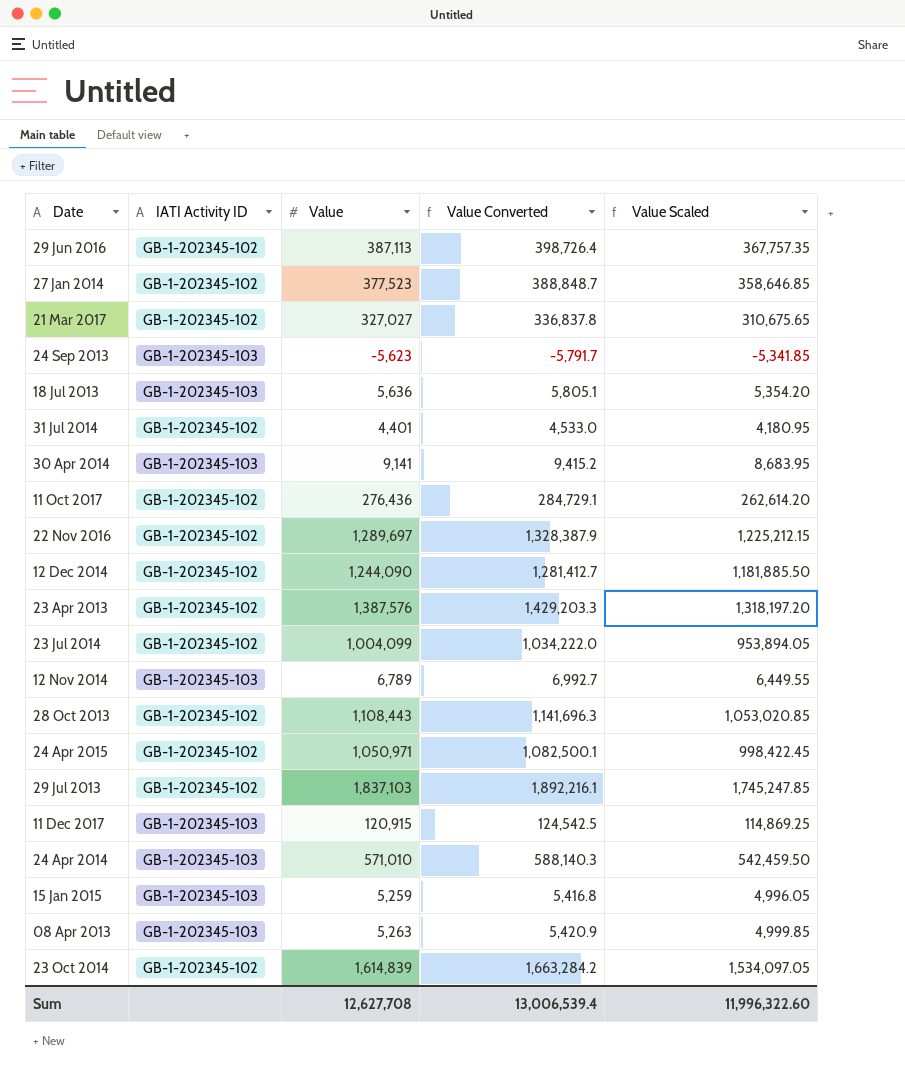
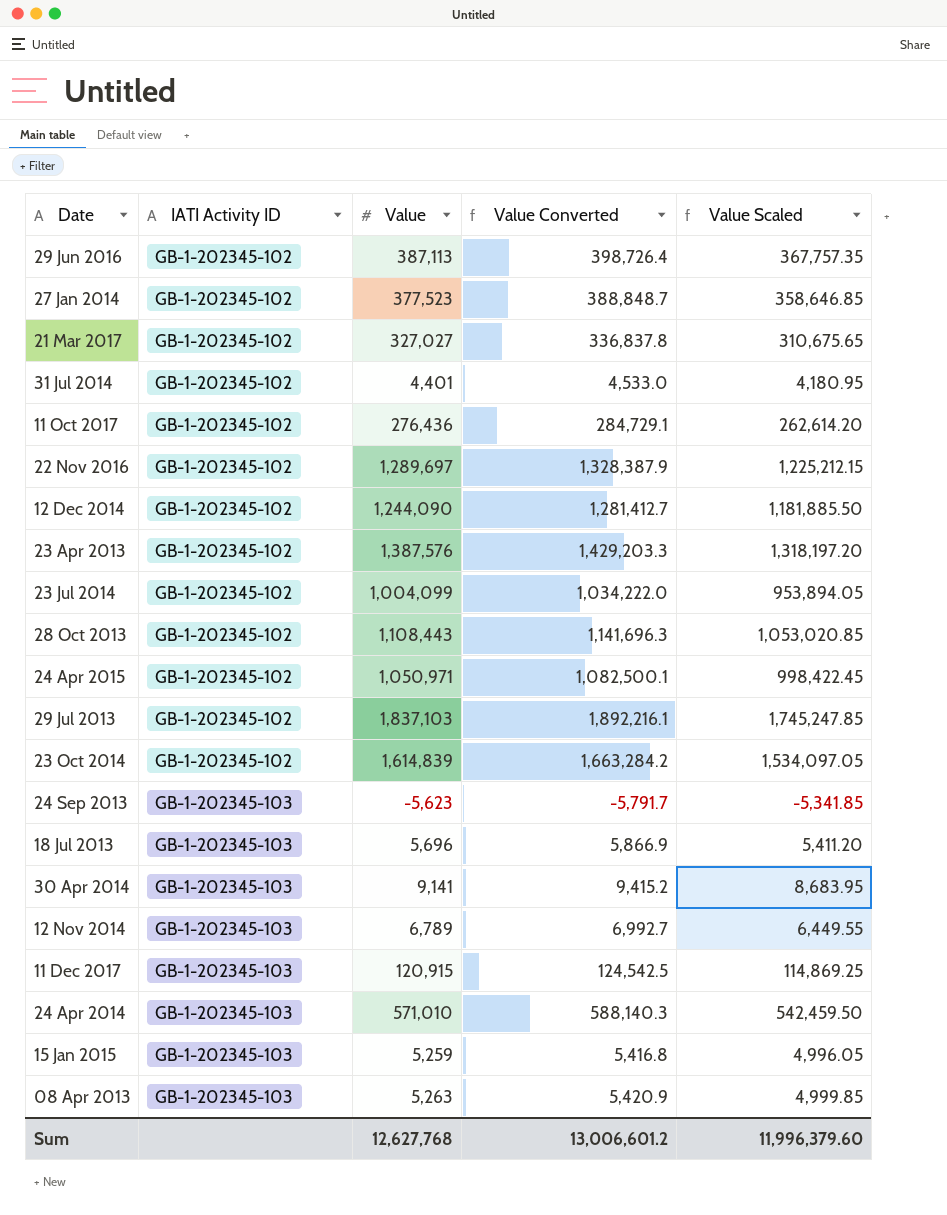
row order: none -> IATI Activity ID ascending
18 Jul 2013 | Value: 5,636 -> 5,696
18 Jul 2013 | Value Converted: 5,805.1 -> 5,866.9
18 Jul 2013 | Value Scaled: 5,354.20 -> 5,411.20
Sum | Value: 12,627,708 -> 12,627,768
Sum | Value Converted: 13,006,539.4 -> 13,006,601.2
Sum | Value Scaled: 11,996,322.60 -> 11,996,379.60

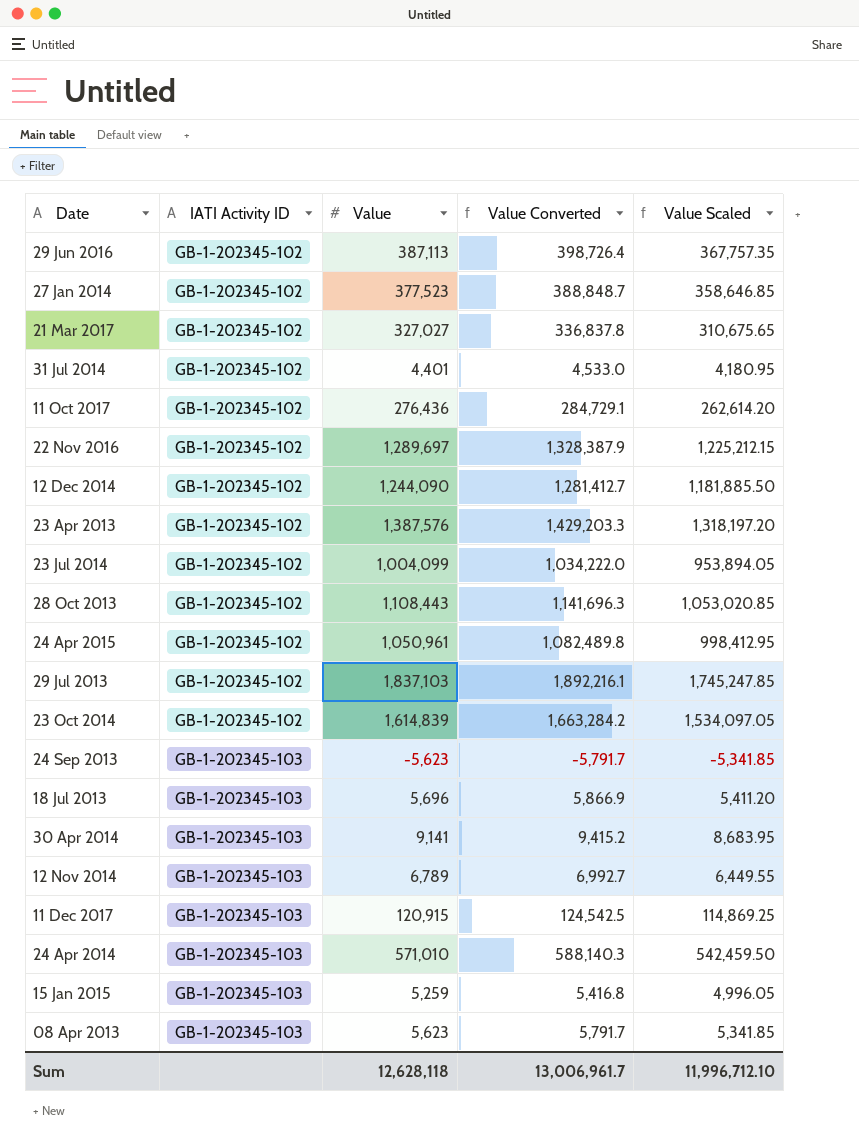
24 Apr 2015 | Value: 1,050,971 -> 1,050,961
24 Apr 2015 | Value Converted: 1,082,500.1 -> 1,082,489.8
24 Apr 2015 | Value Scaled: 998,422.45 -> 998,412.95
08 Apr 2013 | Value: 5,263 -> 5,623
08 Apr 2013 | Value Converted: 5,420.9 -> 5,791.7
08 Apr 2013 | Value Scaled: 4,999.85 -> 5,341.85
Sum | Value: 12,627,768 -> 12,628,118
Sum | Value Converted: 13,006,601.2 -> 13,006,961.7
Sum | Value Scaled: 11,996,379.60 -> 11,996,712.10

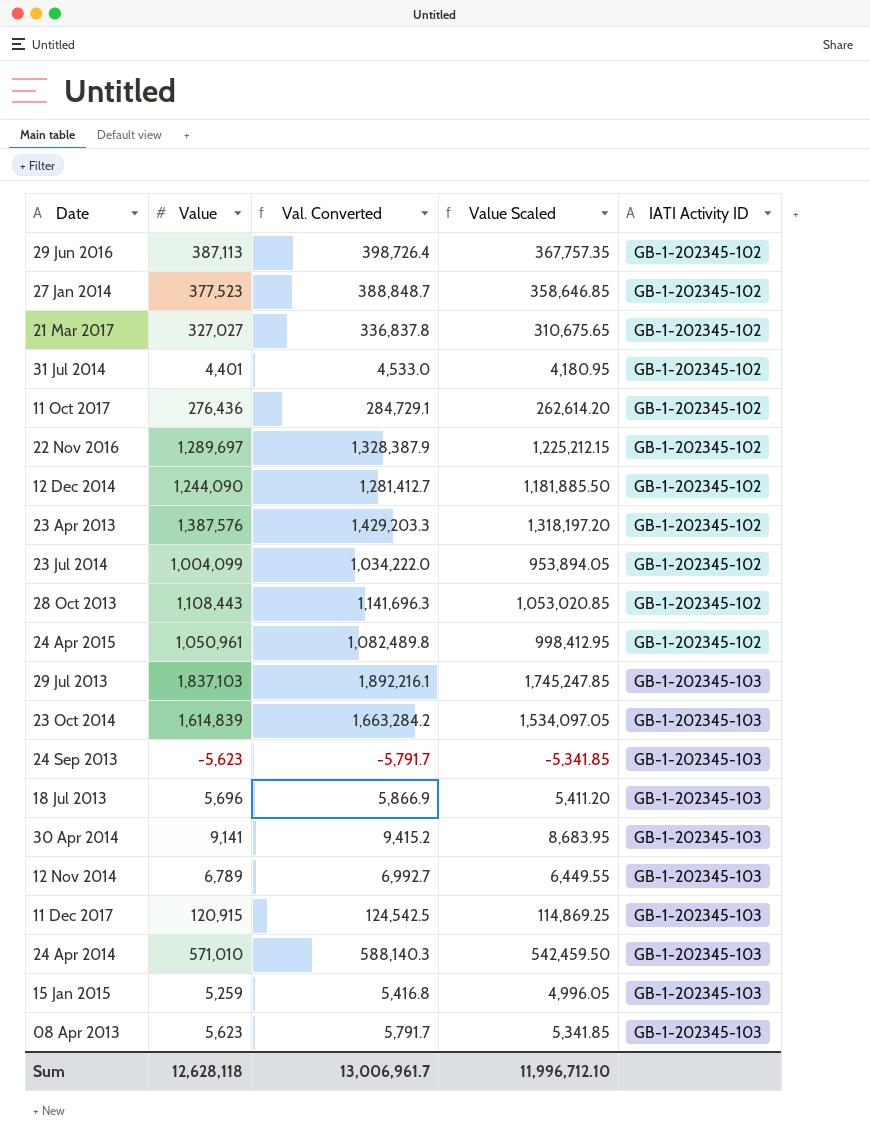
column name: Value Converted -> Val. Converted
column IATI Activity ID | position: 2 -> 5
29 Jul 2013 | IATI Activity ID: GB-1-202345-102 -> GB-1-202345-103
23 Oct 2014 | IATI Activity ID: GB-1-202345-102 -> GB-1-202345-103

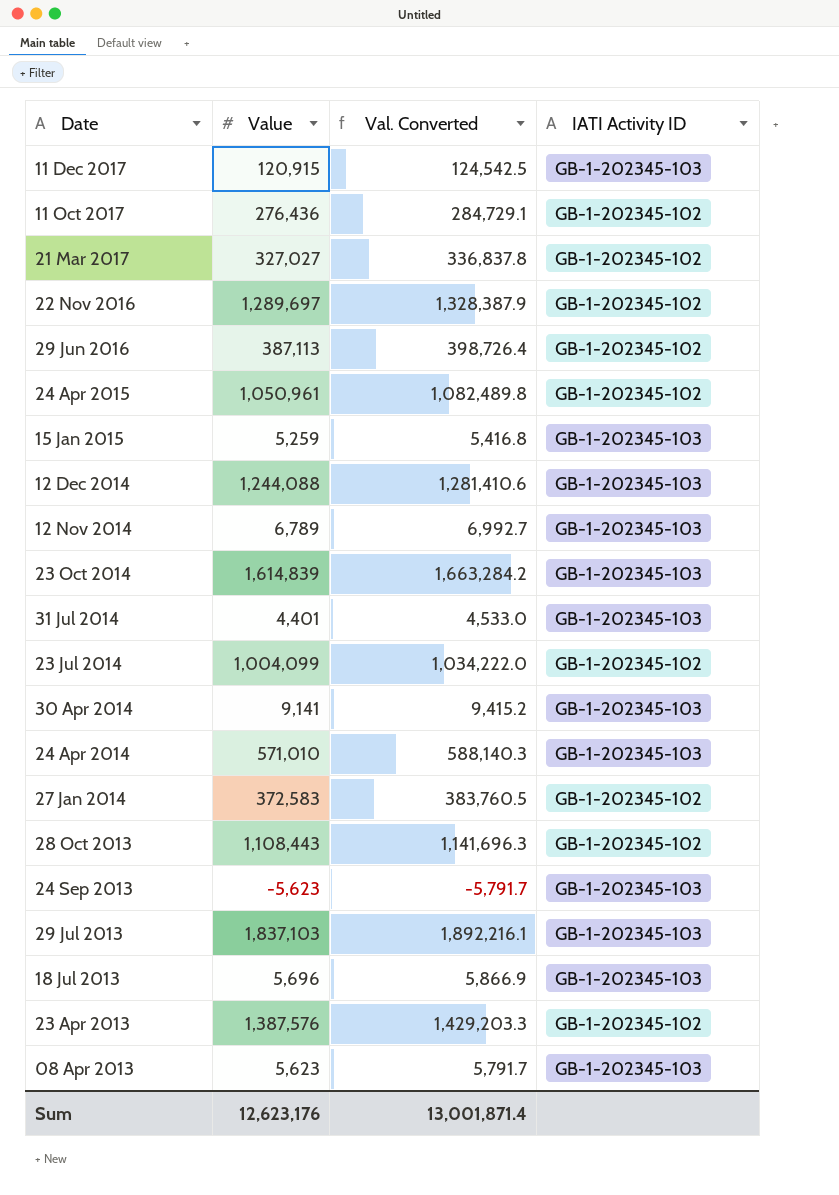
row order: IATI Activity ID ascending -> Date descending
column Value Scaled | formula: [Value] * 0.95 -> none
12 Dec 2014 | Value: 1,244,090 -> 1,244,088
12 Dec 2014 | Val. Converted: 1,281,412.7 -> 1,281,410.6
12 Dec 2014 | IATI Activity ID: GB-1-202345-102 -> GB-1-202345-103
31 Jul 2014 | IATI Activity ID: GB-1-202345-102 -> GB-1-202345-103
27 Jan 2014 | Value: 377,523 -> 372,583
27 Jan 2014 | Val. Converted: 388,848.7 -> 383,760.5
Sum | Value: 12,628,118 -> 12,623,176
Sum | Val. Converted: 13,006,961.7 -> 13,001,871.4

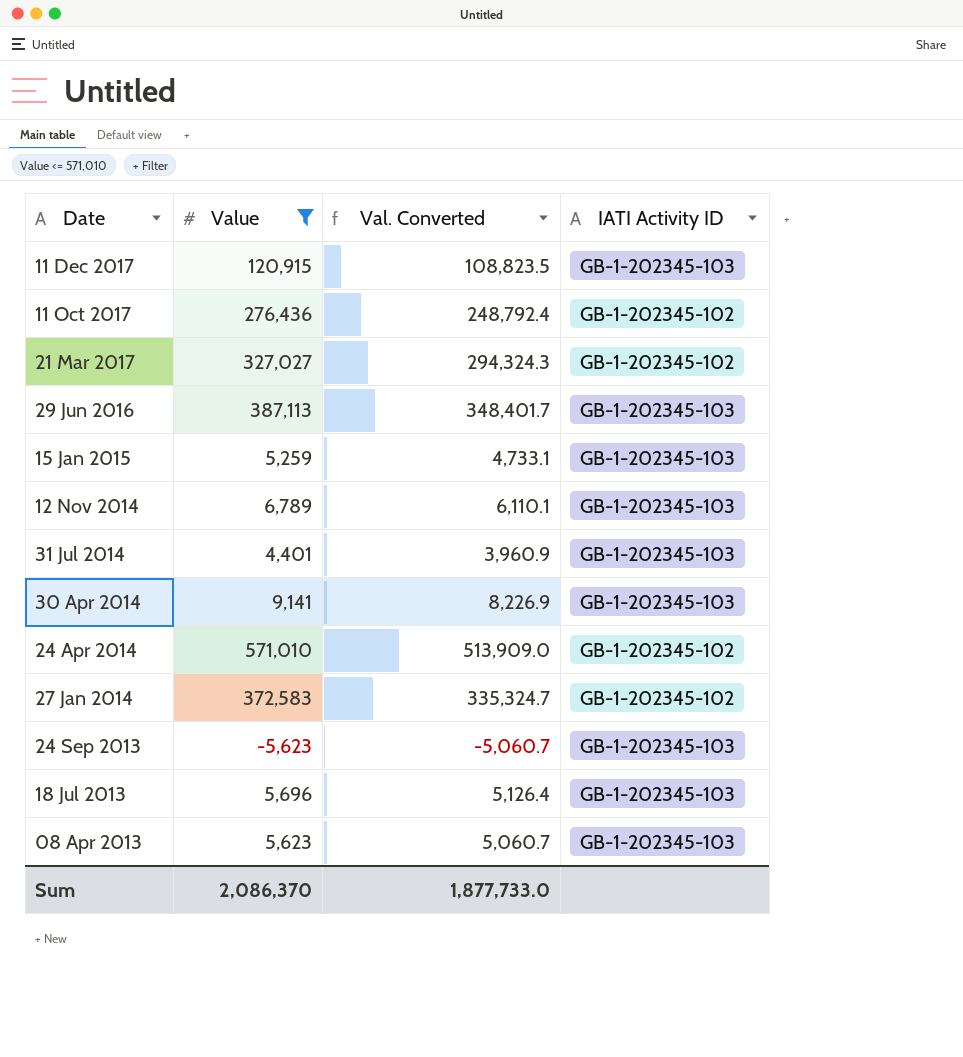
filter: none -> Value <= 571,010
column Val. Converted | formula: [Value] * 1.03 -> [Value] * 0.9
29 Jun 2016 | IATI Activity ID: GB-1-202345-102 -> GB-1-202345-103
24 Apr 2014 | IATI Activity ID: GB-1-202345-103 -> GB-1-202345-102
Sum | Value: 12,623,176 -> 2,086,370
Sum | Val. Converted: 13,001,871.4 -> 1,877,733.0

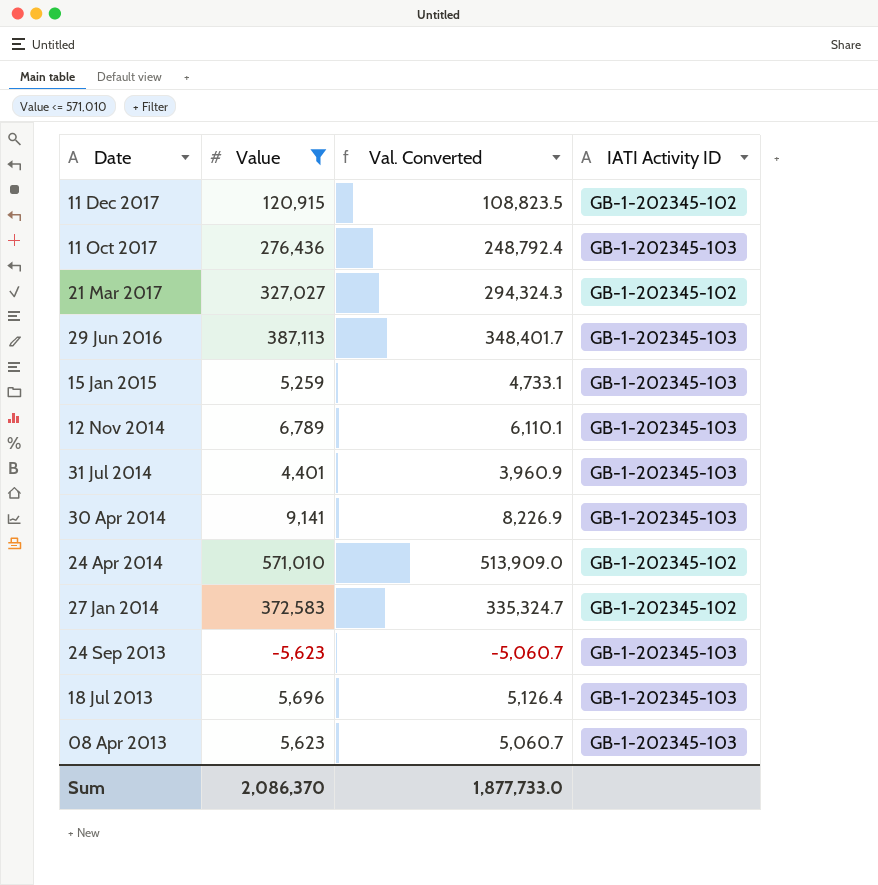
11 Dec 2017 | IATI Activity ID: GB-1-202345-103 -> GB-1-202345-102
11 Oct 2017 | IATI Activity ID: GB-1-202345-102 -> GB-1-202345-103

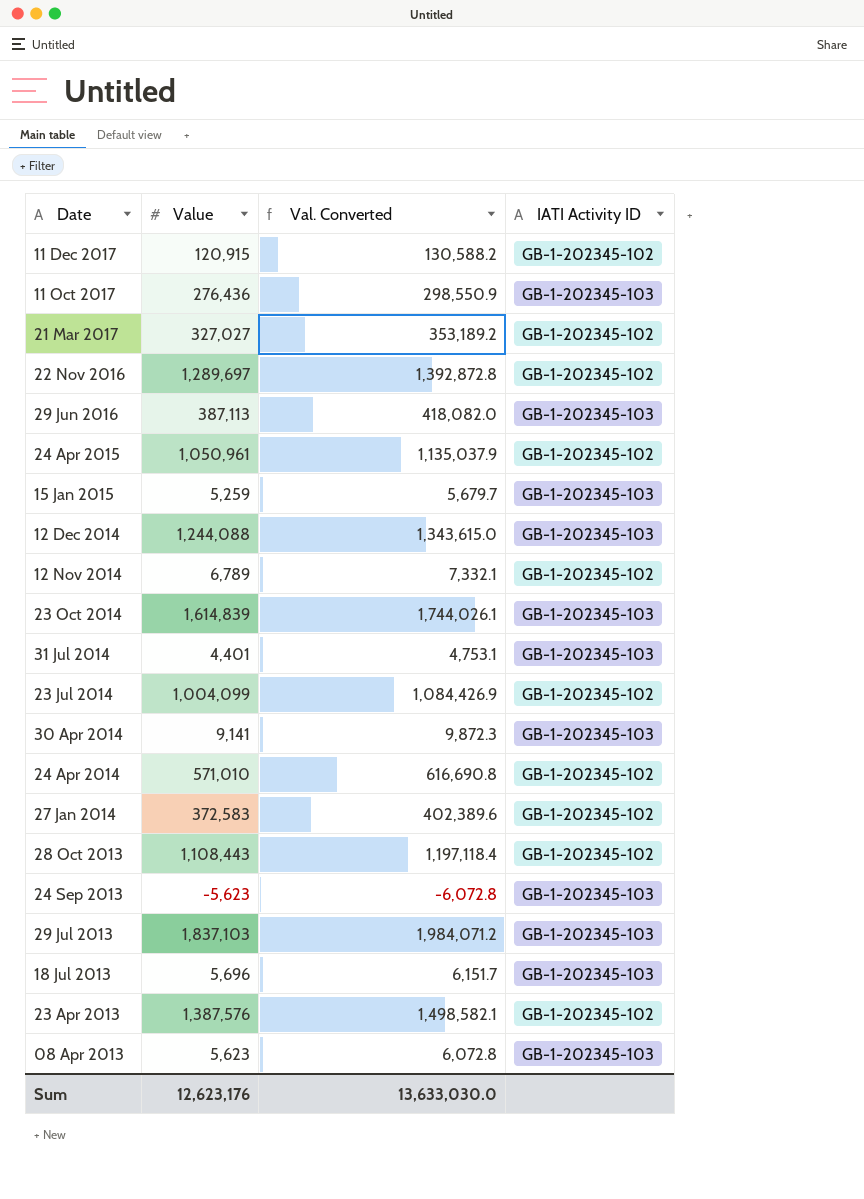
filter: Value <= 571,010 -> none
column Val. Converted | formula: [Value] * 0.9 -> [Value] * 1.08
12 Nov 2014 | IATI Activity ID: GB-1-202345-103 -> GB-1-202345-102
Sum | Value: 2,086,370 -> 12,623,176
Sum | Val. Converted: 1,877,733.0 -> 13,633,030.0

